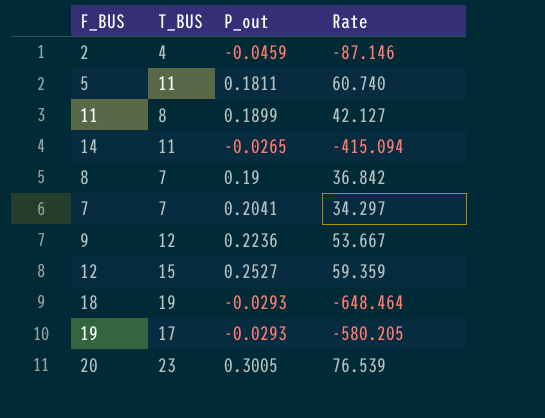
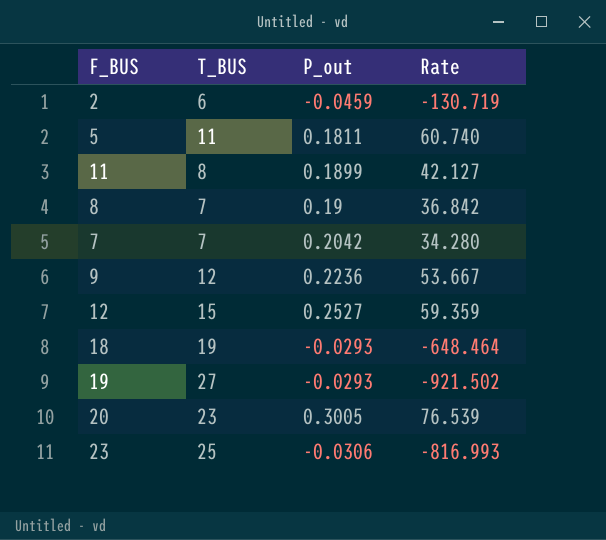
row 14: 11 | -0.0265 | -415.094 -> none
2 | T_BUS: 4 -> 6
2 | Rate: -87.146 -> -130.719
7 | P_out: 0.2041 -> 0.2042
7 | Rate: 34.297 -> 34.280
19 | T_BUS: 17 -> 27
19 | Rate: -580.205 -> -921.502
row 23: none -> 25 | -0.0306 | -816.993

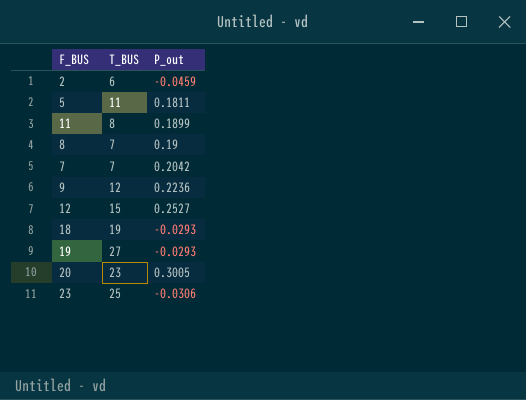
column Rate | formula: [T_BUS] / [P_out] -> none

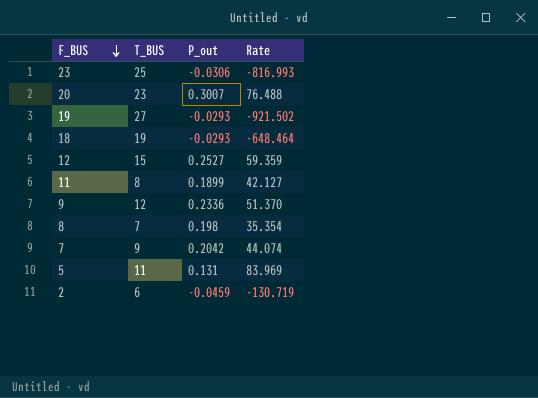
row order: none -> F_BUS descending
column Rate | formula: none -> [T_BUS] / [P_out]
20 | P_out: 0.3005 -> 0.3007
9 | P_out: 0.2236 -> 0.2336
8 | P_out: 0.19 -> 0.198
7 | T_BUS: 7 -> 9
5 | P_out: 0.1811 -> 0.131

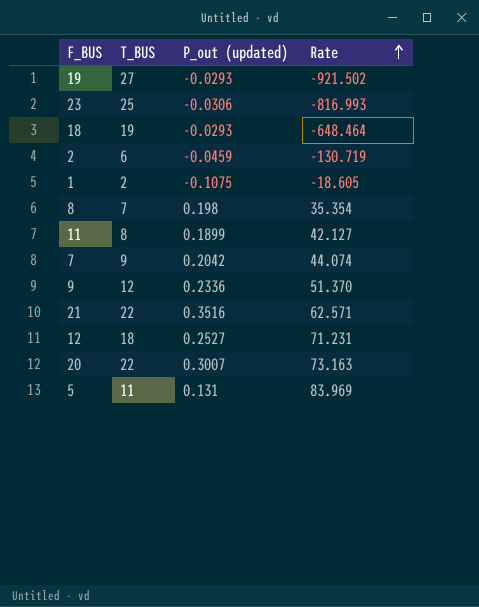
row order: F_BUS descending -> Rate ascending
column name: P_out -> P_out (updated)
row 1: none -> 2 | -0.1075 | -18.605
row 21: none -> 22 | 0.3516 | 62.571
12 | T_BUS: 15 -> 18
12 | Rate: 59.359 -> 71.231
20 | T_BUS: 23 -> 22
20 | Rate: 76.488 -> 73.163

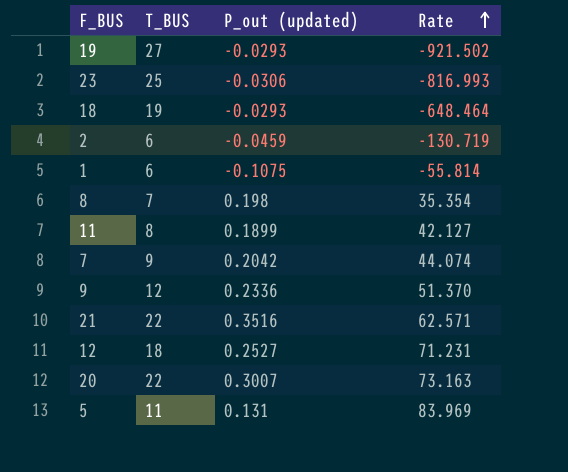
1 | T_BUS: 2 -> 6
1 | Rate: -18.605 -> -55.814

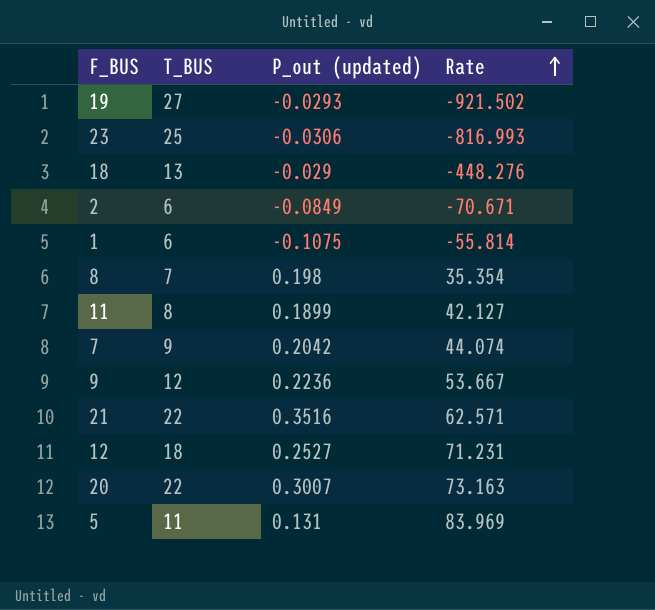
18 | T_BUS: 19 -> 13
18 | P_out (updated): -0.0293 -> -0.029
18 | Rate: -648.464 -> -448.276
2 | P_out (updated): -0.0459 -> -0.0849
2 | Rate: -130.719 -> -70.671
9 | P_out (updated): 0.2336 -> 0.2236
9 | Rate: 51.370 -> 53.667

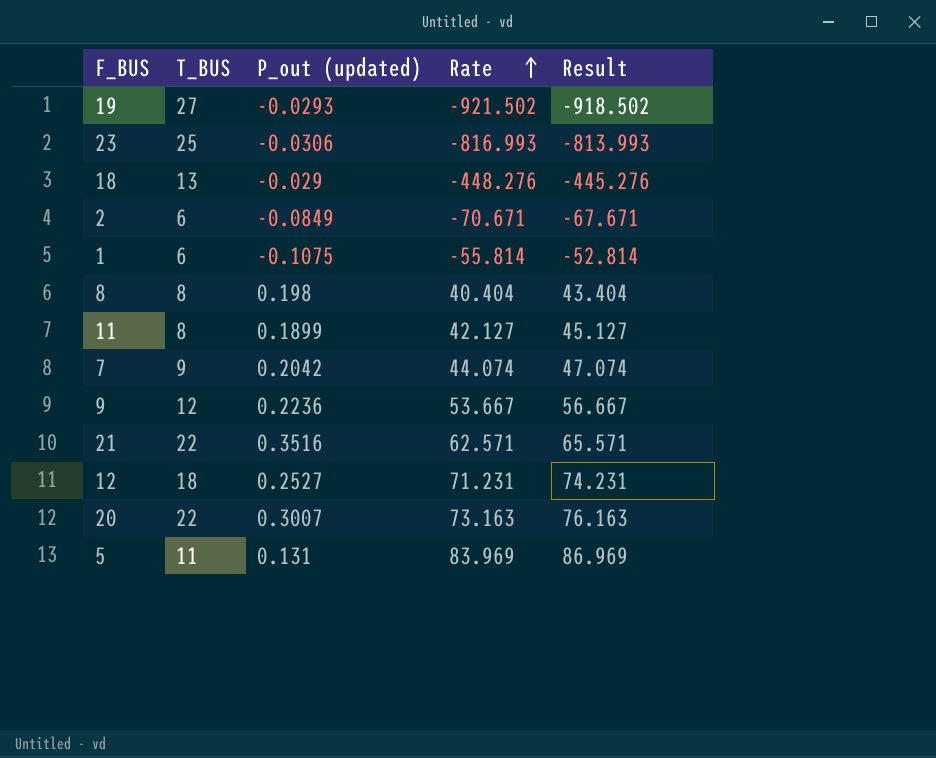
column Result | formula: none -> [Rate] + 3
8 | T_BUS: 7 -> 8
8 | Rate: 35.354 -> 40.404

